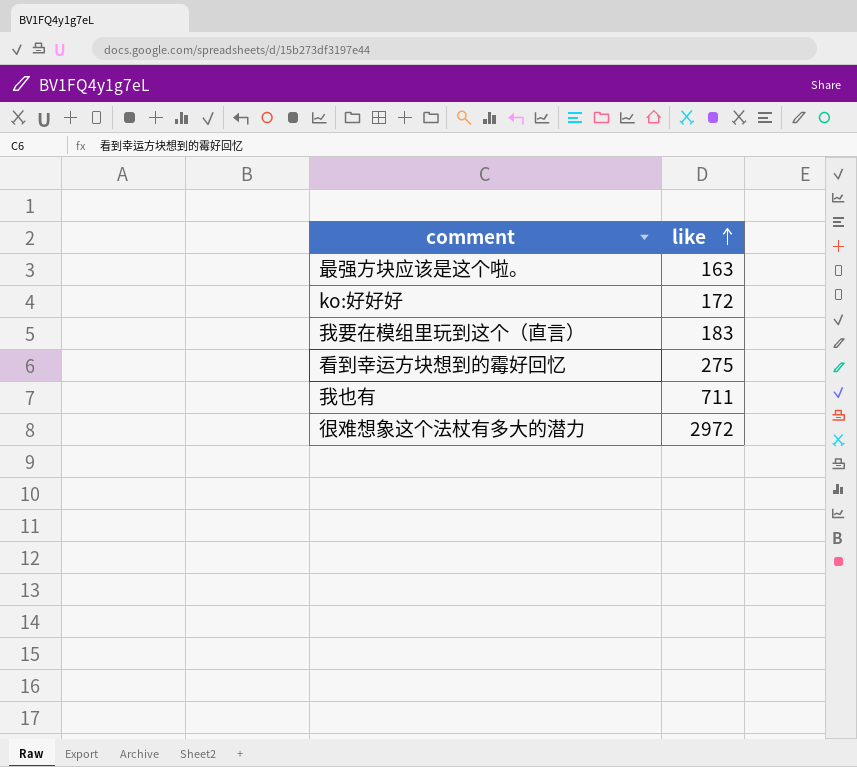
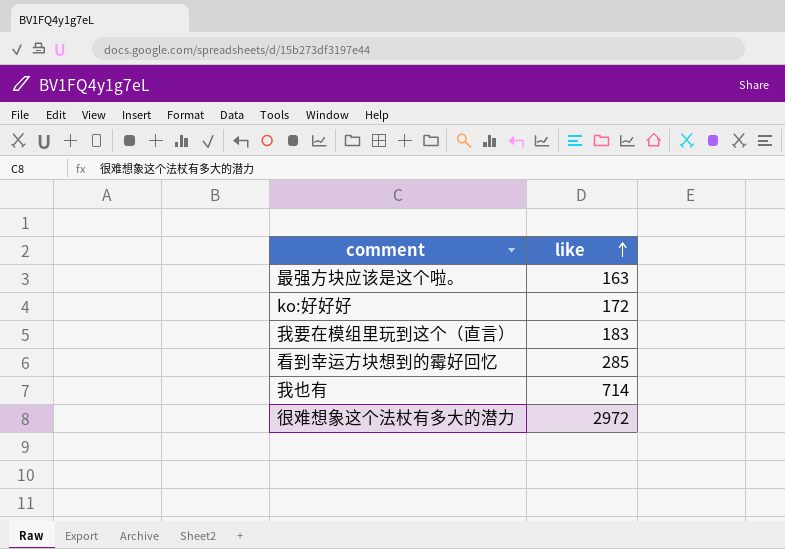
看到幸运方块想到的霉好回忆 | like: 275 -> 285
我也有 | like: 711 -> 714

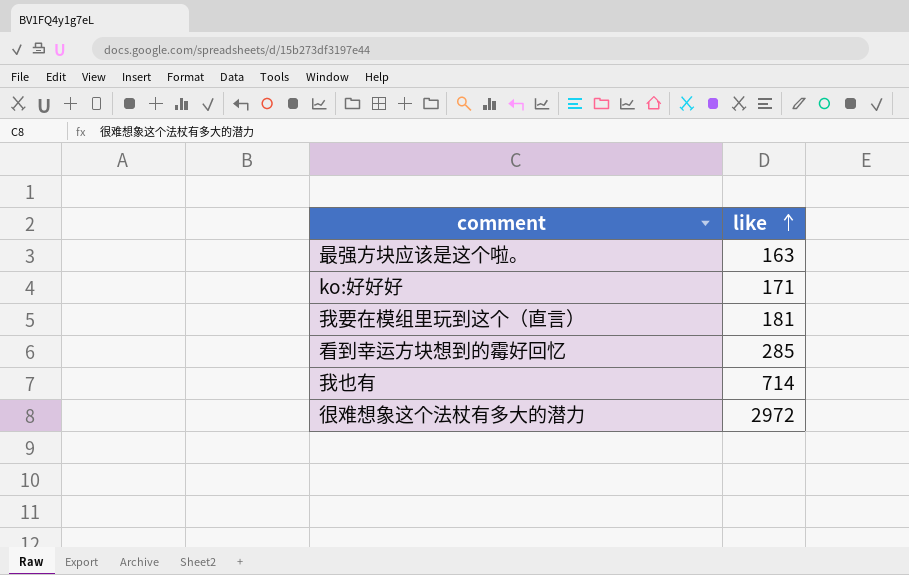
ko:好好好 | like: 172 -> 171
我要在模组里玩到这个（直言） | like: 183 -> 181

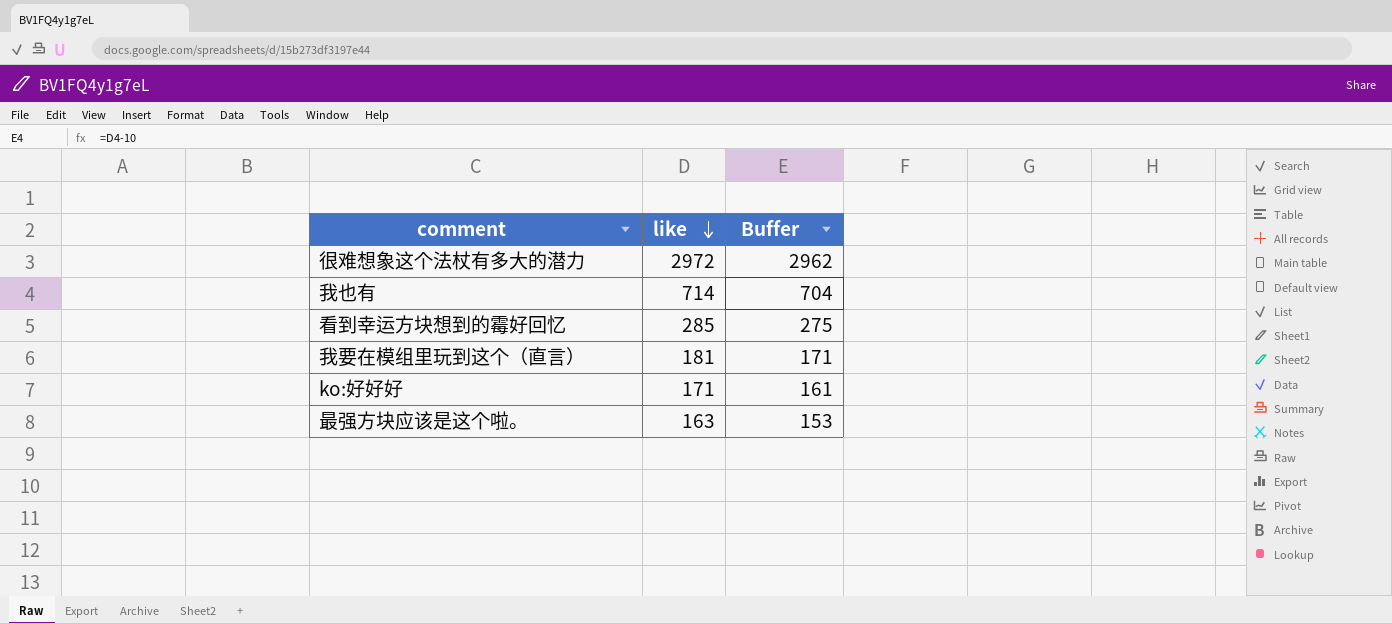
row order: like ascending -> like descending
column Buffer | formula: none -> [like] - 10

